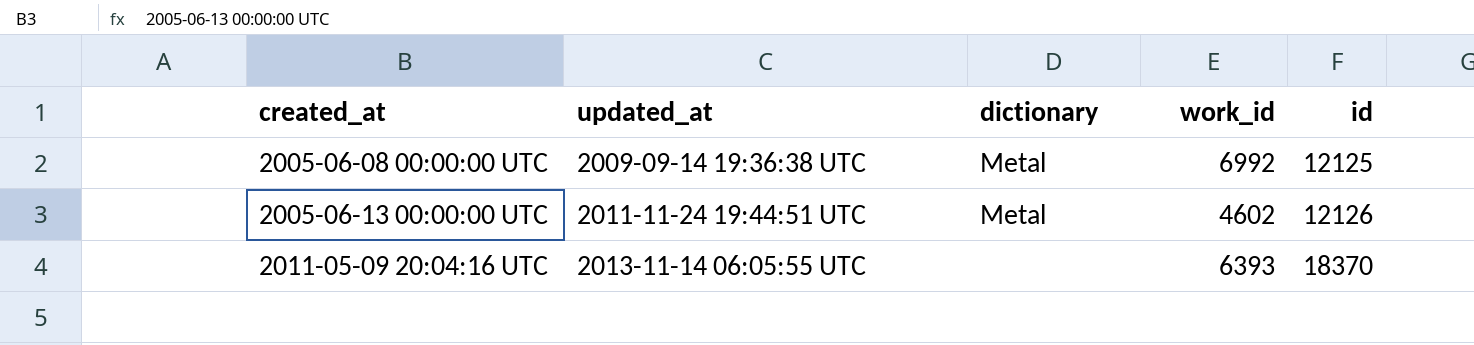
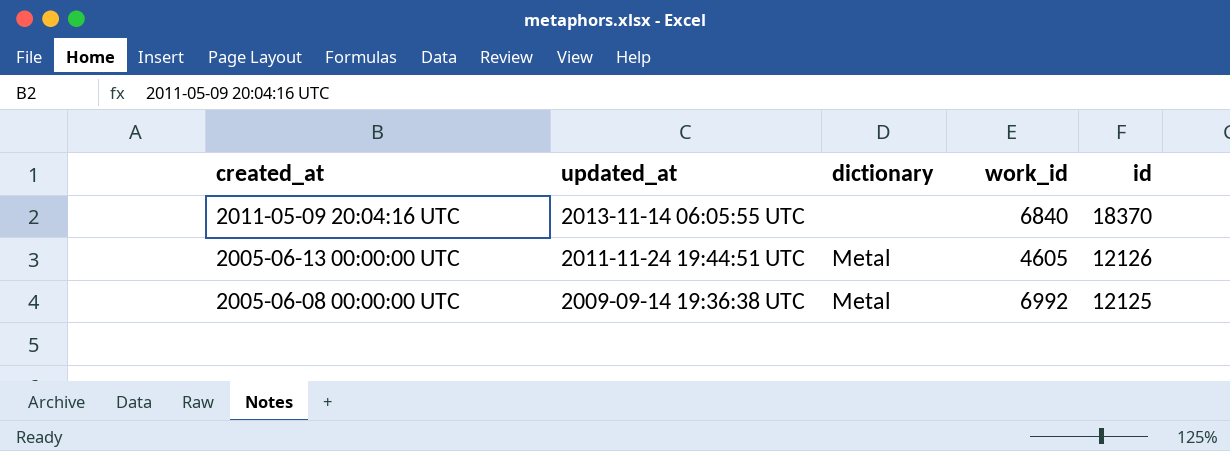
row order: created_at ascending -> created_at descending
2011-05-09 20:04:16 UTC | work_id: 6393 -> 6840
2005-06-13 00:00:00 UTC | work_id: 4602 -> 4605

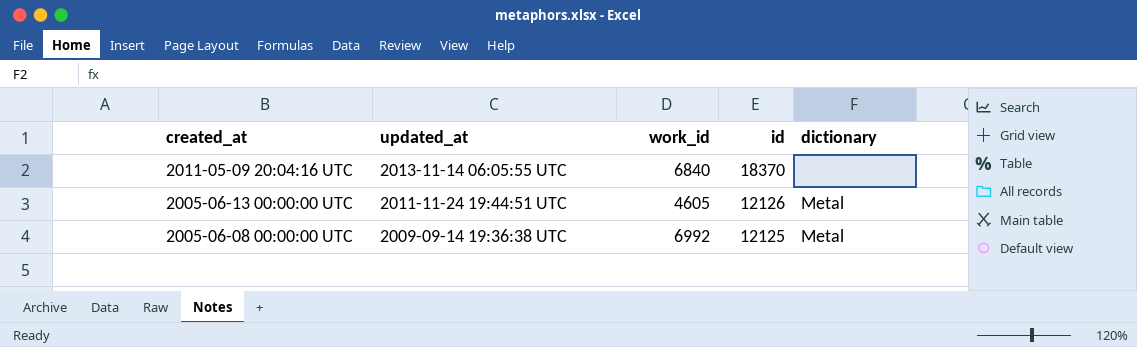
column dictionary | position: 3 -> 5

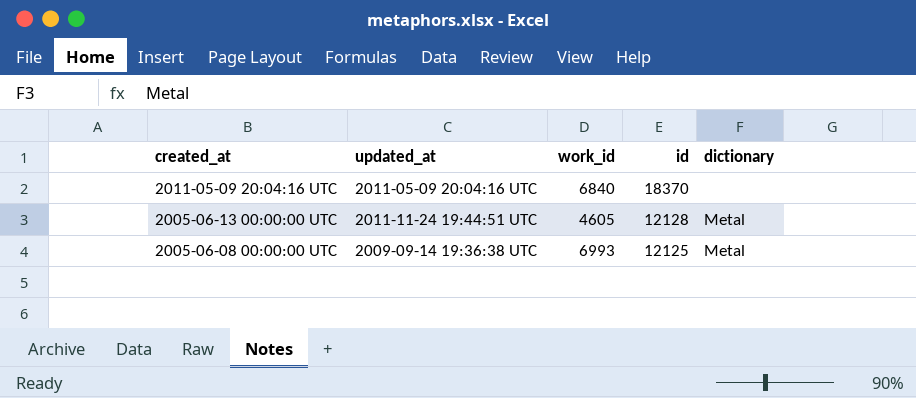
2011-05-09 20:04:16 UTC | updated_at: 2013-11-14 06:05:55 UTC -> 2011-05-09 20:04:16 UTC
2005-06-13 00:00:00 UTC | id: 12126 -> 12128
2005-06-08 00:00:00 UTC | work_id: 6992 -> 6993

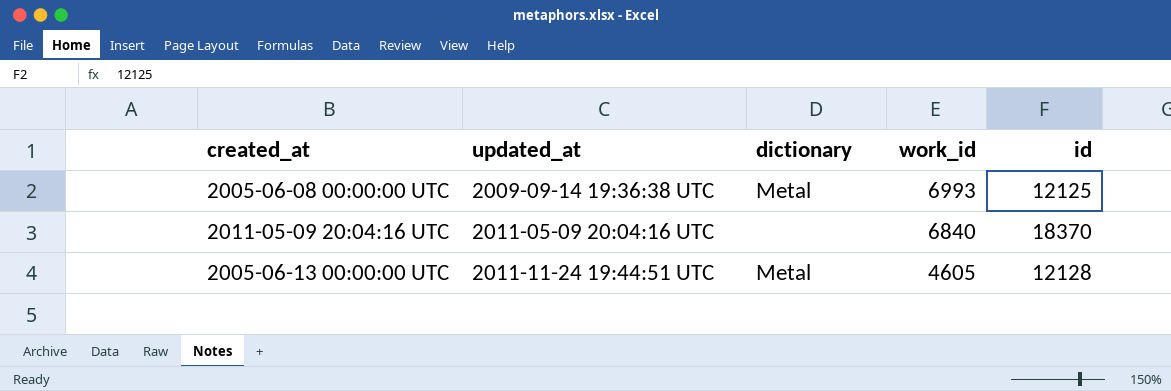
row order: created_at descending -> updated_at ascending
column dictionary | position: 5 -> 3

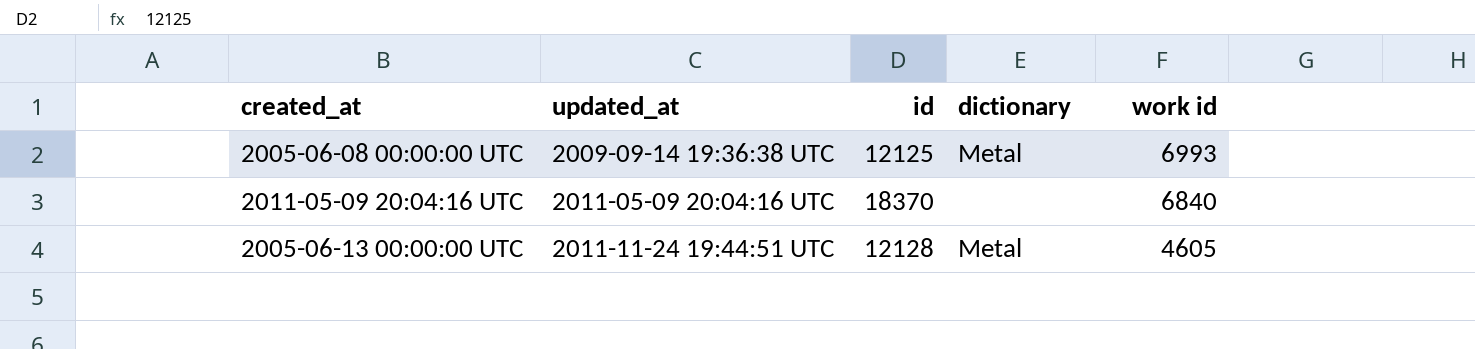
column id | position: 5 -> 3
column name: work_id -> work id

